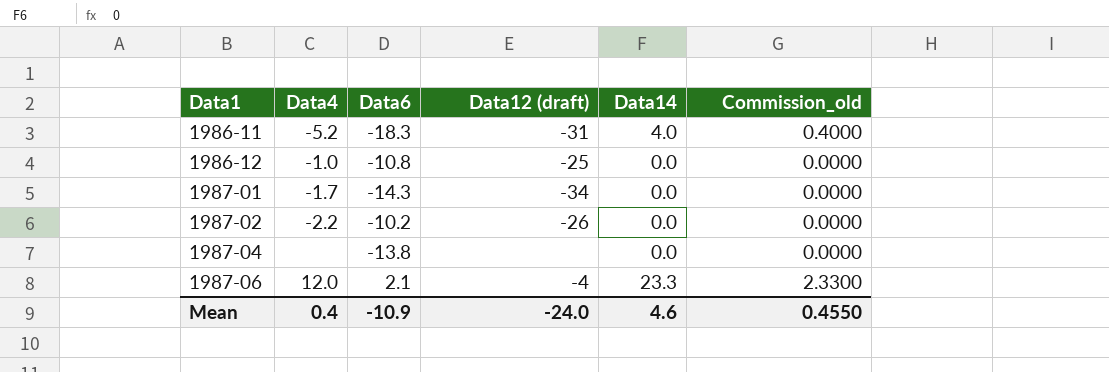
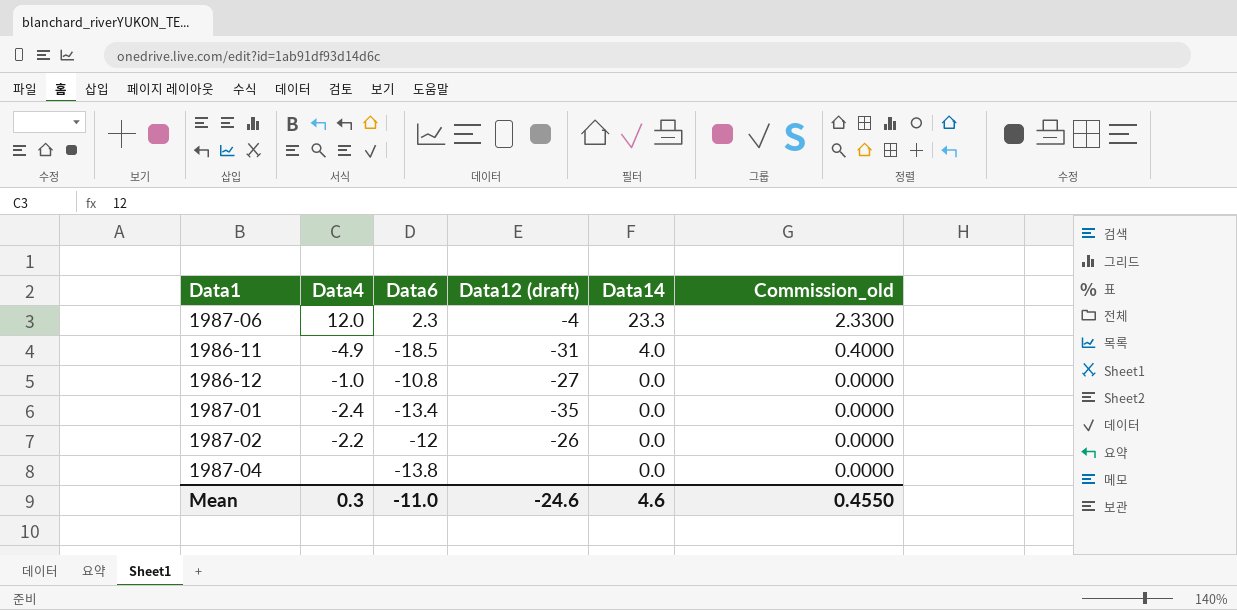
row order: Data1 ascending -> Data14 descending
1987-06 | Data6: 2.1 -> 2.3
1986-11 | Data4: -5.2 -> -4.9
1986-11 | Data6: -18.3 -> -18.5
1986-12 | Data12 (draft): -25 -> -27
1987-01 | Data4: -1.7 -> -2.4
1987-01 | Data6: -14.3 -> -13.4
1987-01 | Data12 (draft): -34 -> -35
1987-02 | Data6: -10.2 -> -12
Mean | Data4: 0.4 -> 0.3
Mean | Data6: -10.9 -> -11.0
Mean | Data12 (draft): -24.0 -> -24.6

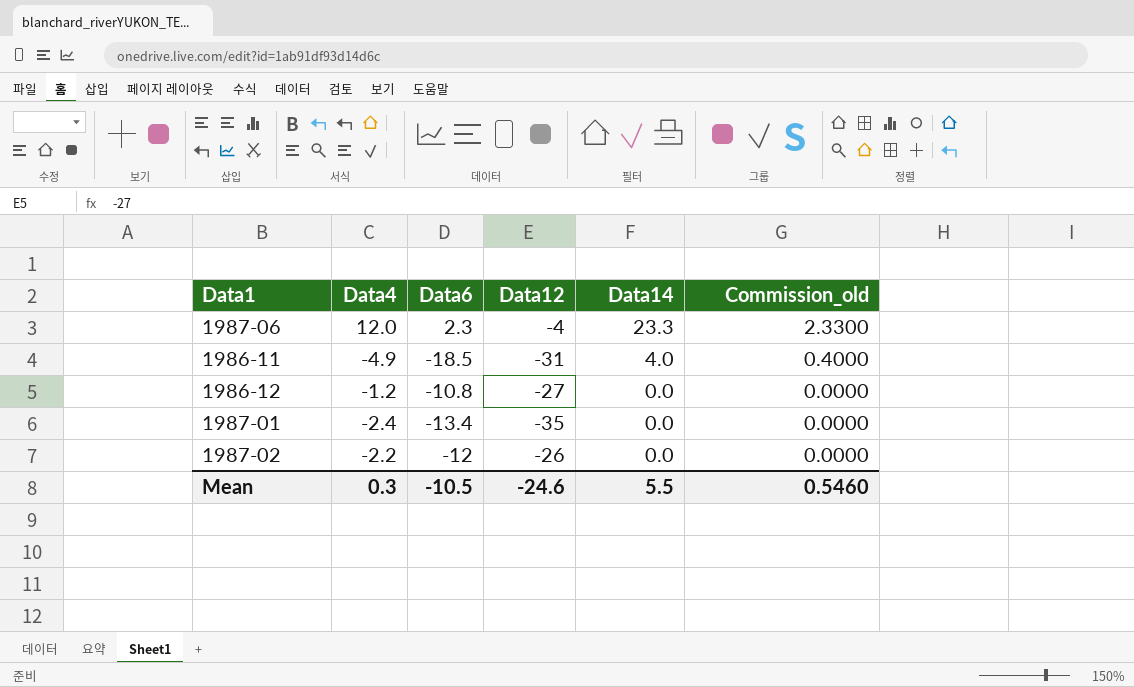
column name: Data12 (draft) -> Data12
row 1987-04: none | -13.8 | none | 0.0 | 0.0000 -> none
1986-12 | Data4: -1.0 -> -1.2
Mean | Data6: -11.0 -> -10.5
Mean | Data14: 4.6 -> 5.5
Mean | Commission_old: 0.4550 -> 0.5460

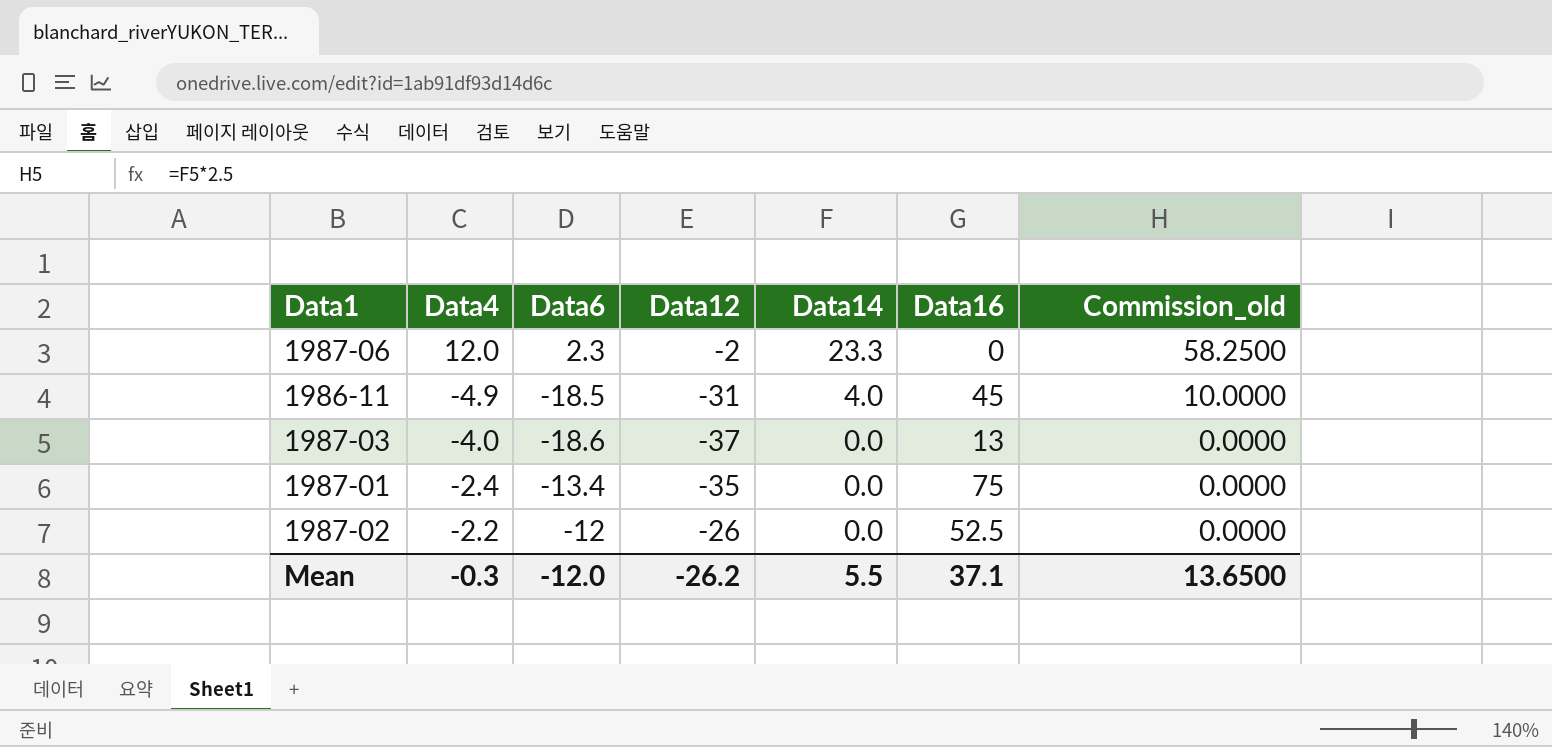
column Data16 | position: none -> 6
column Commission_old | formula: [Data14] * 0.1 -> [Data14] * 2.5
row 1986-12: -1.2 | -10.8 | -27 | 0.0 | 0.0000 -> none
1987-06 | Data12: -4 -> -2
row 1987-03: none -> -4.0 | -18.6 | -37 | 0.0 | 13 | 0.0000
Mean | Data4: 0.3 -> -0.3
Mean | Data6: -10.5 -> -12.0
Mean | Data12: -24.6 -> -26.2
Mean | Commission_old: 0.5460 -> 13.6500

